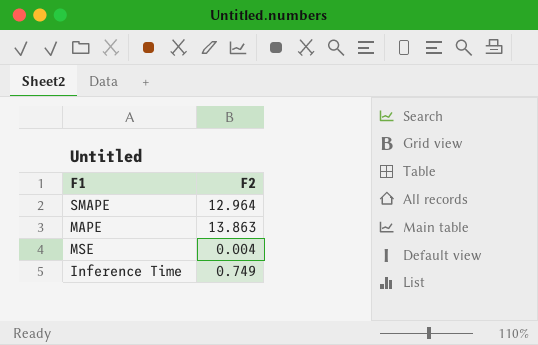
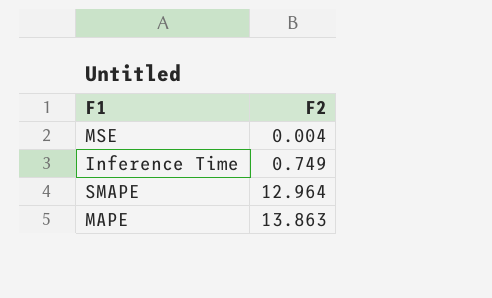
row order: none -> F2 ascending

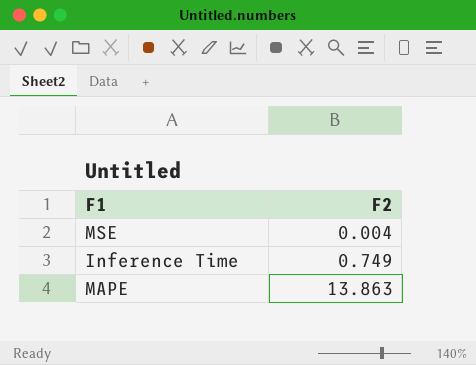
row SMAPE: 12.964 -> none

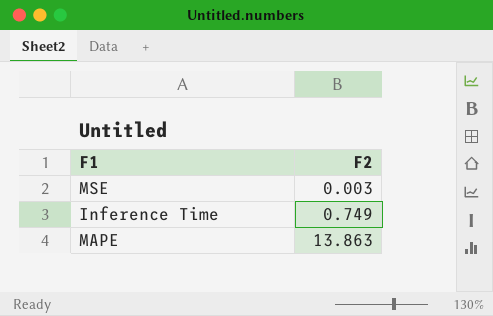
MSE | F2: 0.004 -> 0.003

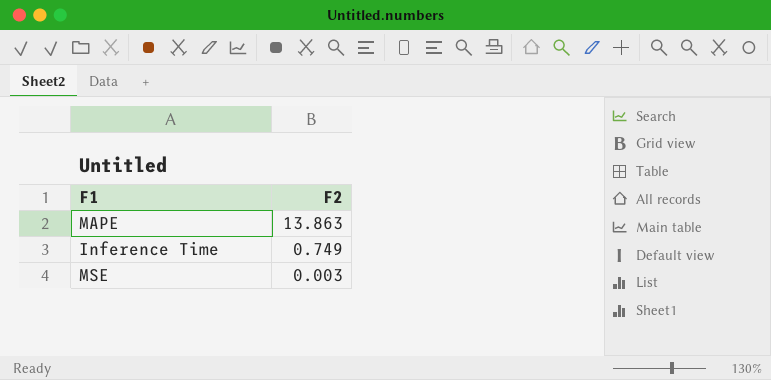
row order: F2 ascending -> F2 descending

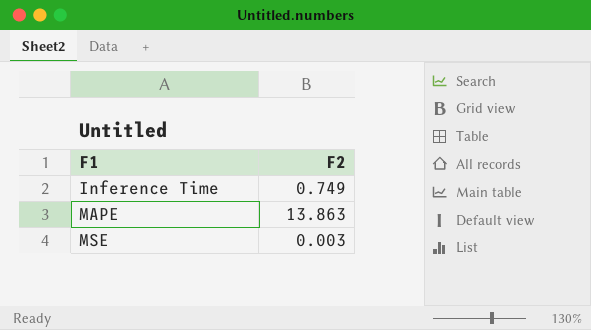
row order: F2 descending -> F1 ascending

